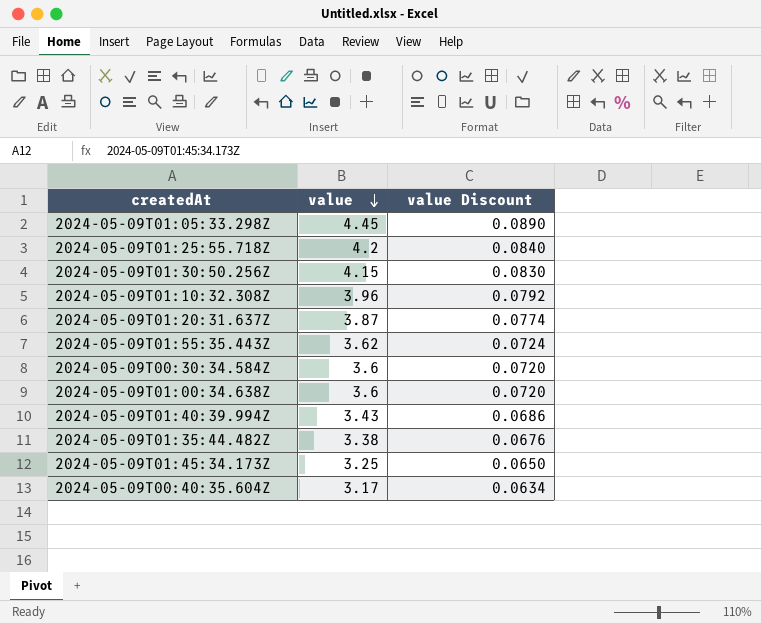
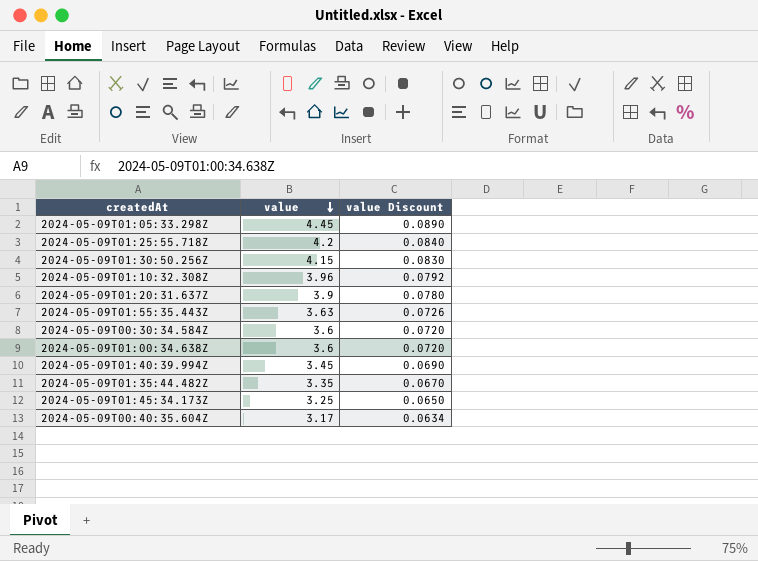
2024-05-09T01:20:31.637Z | value: 3.87 -> 3.9
2024-05-09T01:20:31.637Z | value Discount: 0.0774 -> 0.0780
2024-05-09T01:55:35.443Z | value: 3.62 -> 3.63
2024-05-09T01:55:35.443Z | value Discount: 0.0724 -> 0.0726
2024-05-09T01:40:39.994Z | value: 3.43 -> 3.45
2024-05-09T01:40:39.994Z | value Discount: 0.0686 -> 0.0690
2024-05-09T01:35:44.482Z | value: 3.38 -> 3.35
2024-05-09T01:35:44.482Z | value Discount: 0.0676 -> 0.0670

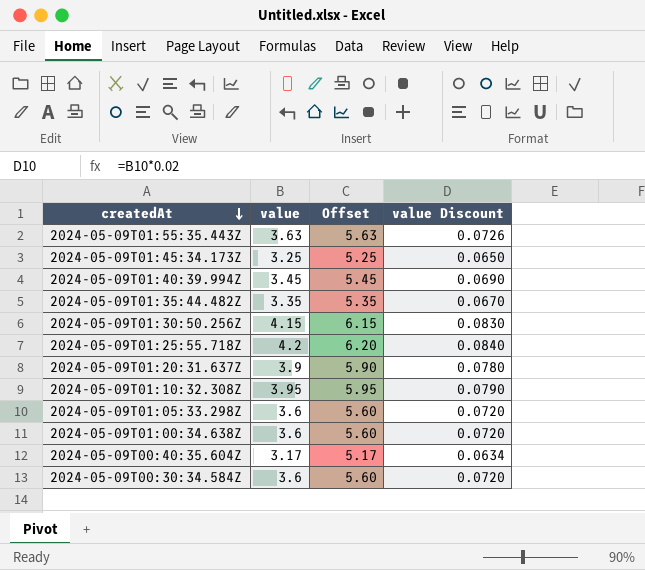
row order: value descending -> createdAt descending
column Offset | formula: none -> [value] + 2
2024-05-09T01:10:32.308Z | value: 3.96 -> 3.95
2024-05-09T01:10:32.308Z | value Discount: 0.0792 -> 0.0790
2024-05-09T01:05:33.298Z | value: 4.45 -> 3.6
2024-05-09T01:05:33.298Z | value Discount: 0.0890 -> 0.0720

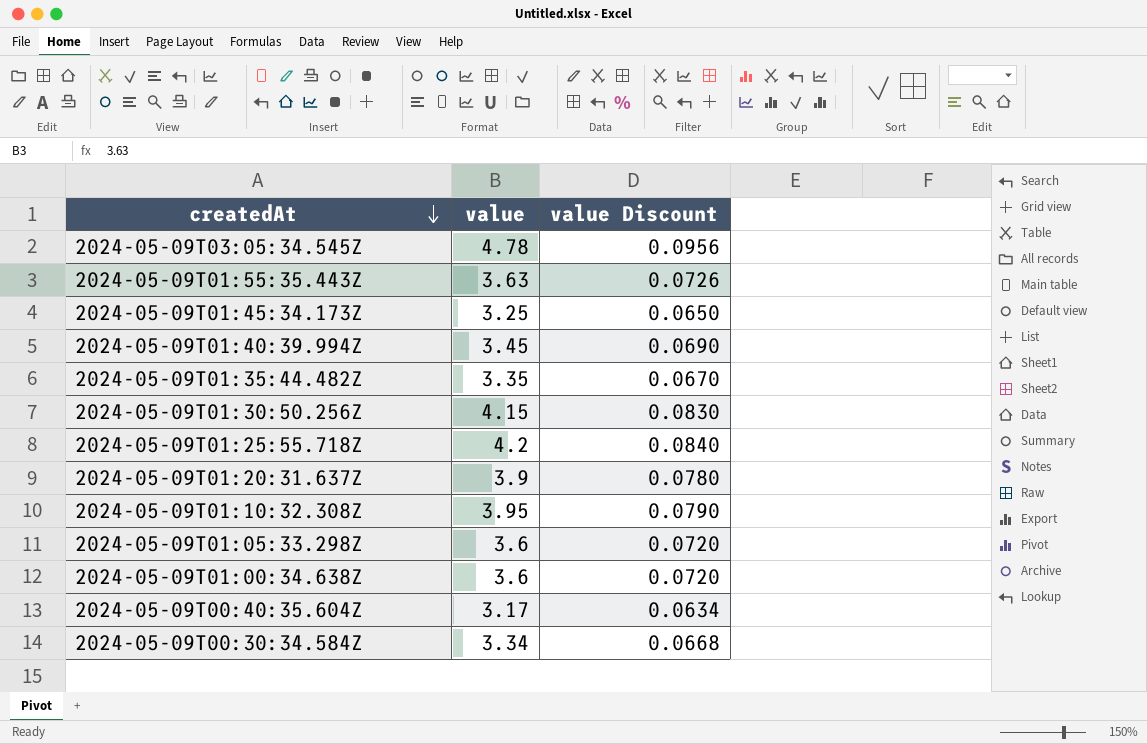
column Offset | formula: [value] + 2 -> none
row 2024-05-09T03:05:34.545Z: none -> 4.78 | 0.0956
2024-05-09T00:30:34.584Z | value: 3.6 -> 3.34
2024-05-09T00:30:34.584Z | value Discount: 0.0720 -> 0.0668

